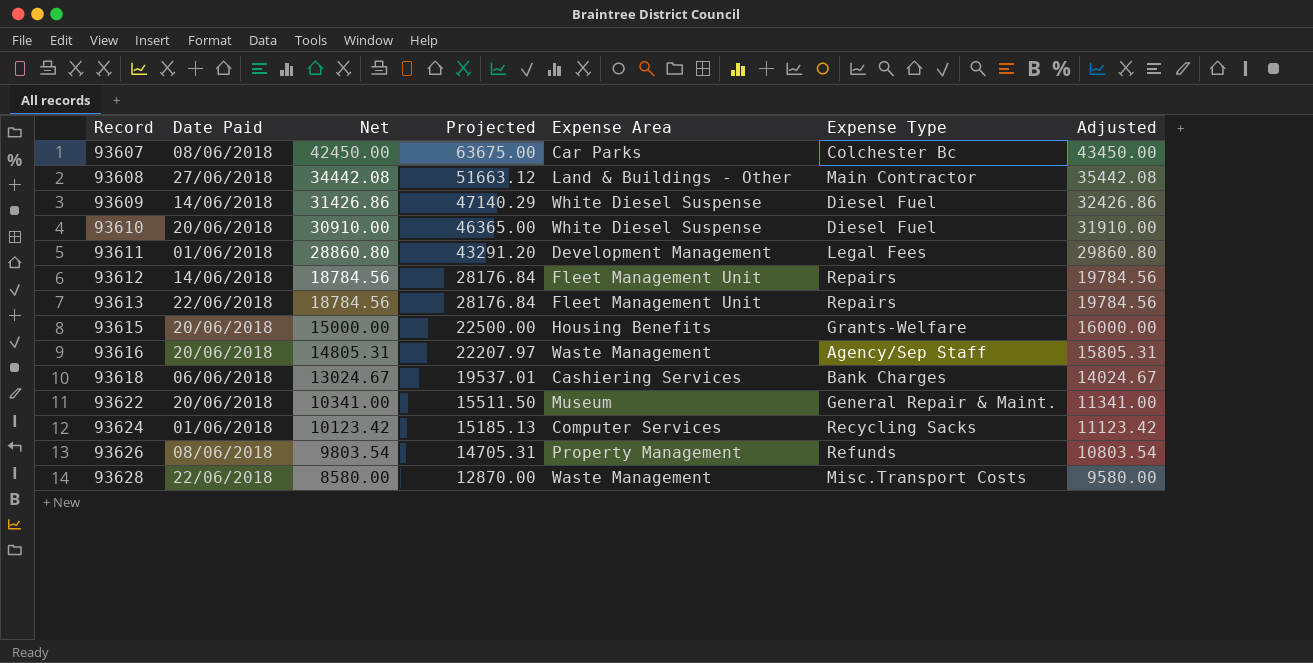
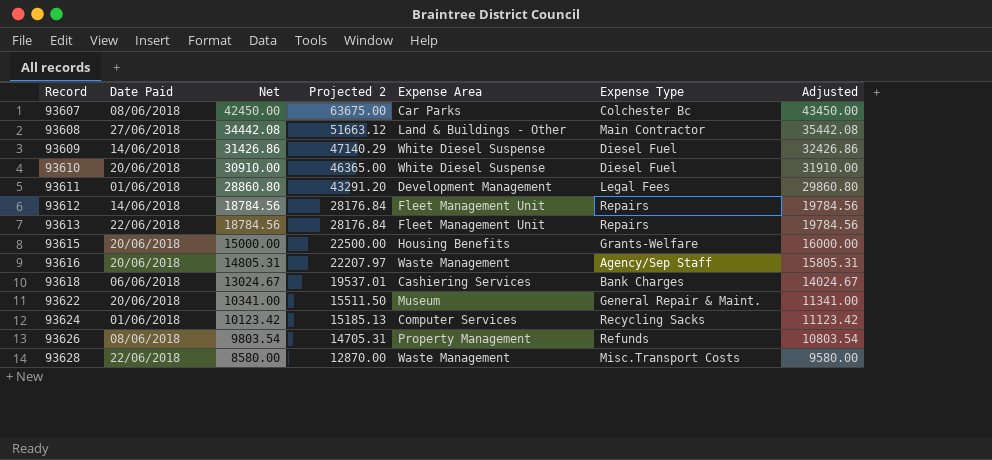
column name: Projected -> Projected 2

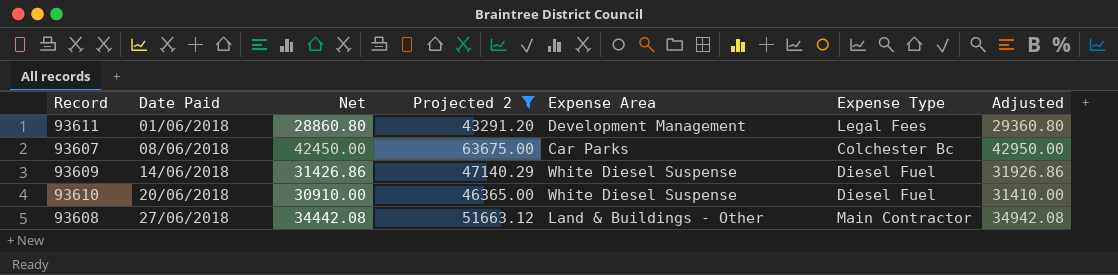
filter: none -> Projected 2 >= 43291.20
row order: Record ascending -> Date Paid ascending
column Adjusted | formula: [Net] + 1000 -> [Net] + 500

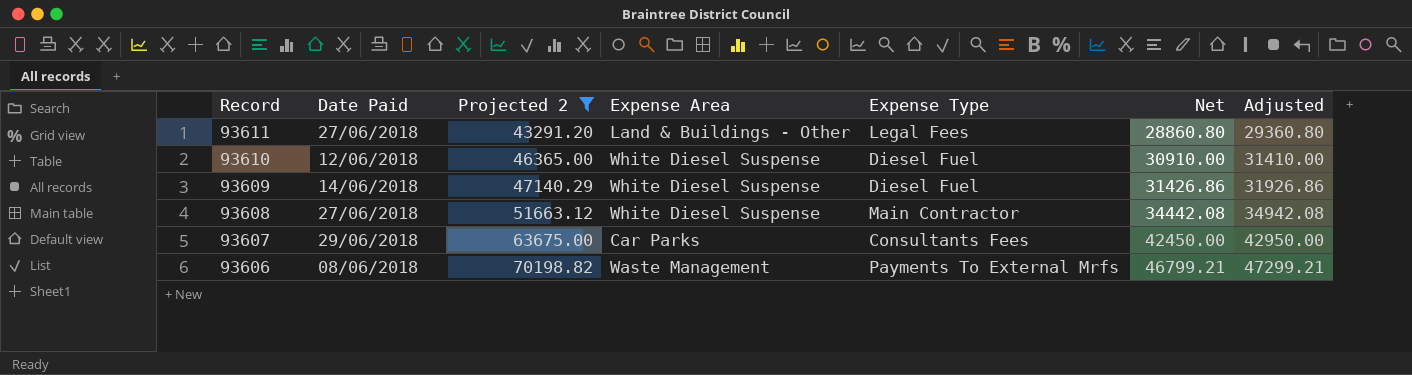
row order: Date Paid ascending -> Record descending
column Net | position: 3 -> 6
93611 | Date Paid: 01/06/2018 -> 27/06/2018
93611 | Expense Area: Development Management -> Land & Buildings - Other
93610 | Date Paid: 20/06/2018 -> 12/06/2018
93608 | Expense Area: Land & Buildings - Other -> White Diesel Suspense
93607 | Date Paid: 08/06/2018 -> 29/06/2018
93607 | Expense Type: Colchester Bc -> Consultants Fees
row 93606: none -> 08/06/2018 | 70198.82 | Waste Management | Payments To External Mrfs | 46799.21 | 47299.21

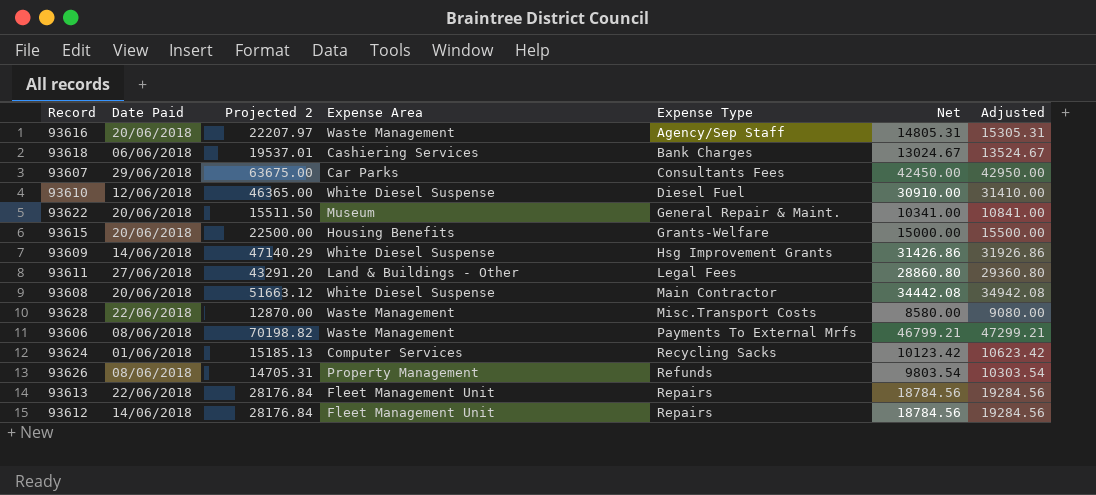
filter: Projected 2 >= 43291.20 -> none
row order: Record descending -> Expense Type ascending
93609 | Expense Type: Diesel Fuel -> Hsg Improvement Grants
93608 | Date Paid: 27/06/2018 -> 20/06/2018

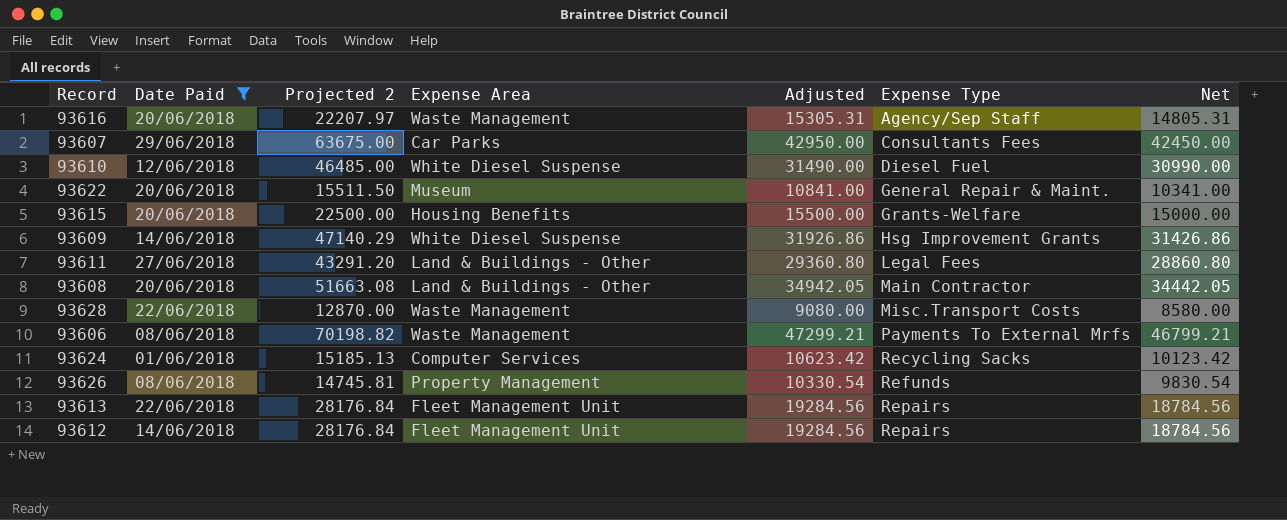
filter: none -> Date Paid != 06/06/2018
column Adjusted | position: 7 -> 5
93610 | Projected 2: 46365.00 -> 46485.00
93610 | Adjusted: 31410.00 -> 31490.00
93610 | Net: 30910.00 -> 30990.00
93608 | Projected 2: 51663.12 -> 51663.08
93608 | Expense Area: White Diesel Suspense -> Land & Buildings - Other
93608 | Adjusted: 34942.08 -> 34942.05
93608 | Net: 34442.08 -> 34442.05
93626 | Projected 2: 14705.31 -> 14745.81
93626 | Adjusted: 10303.54 -> 10330.54
93626 | Net: 9803.54 -> 9830.54

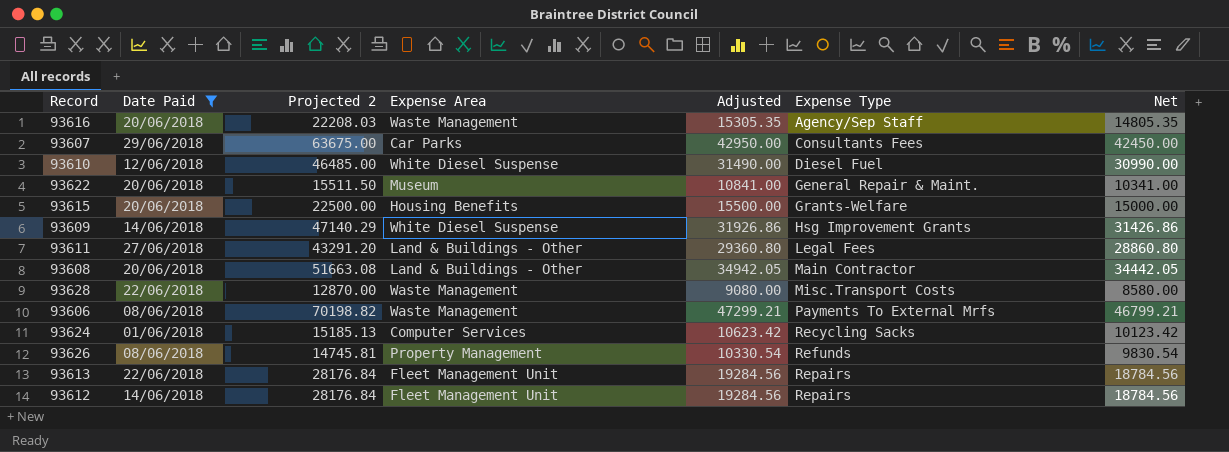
93616 | Projected 2: 22207.97 -> 22208.03
93616 | Adjusted: 15305.31 -> 15305.35
93616 | Net: 14805.31 -> 14805.35

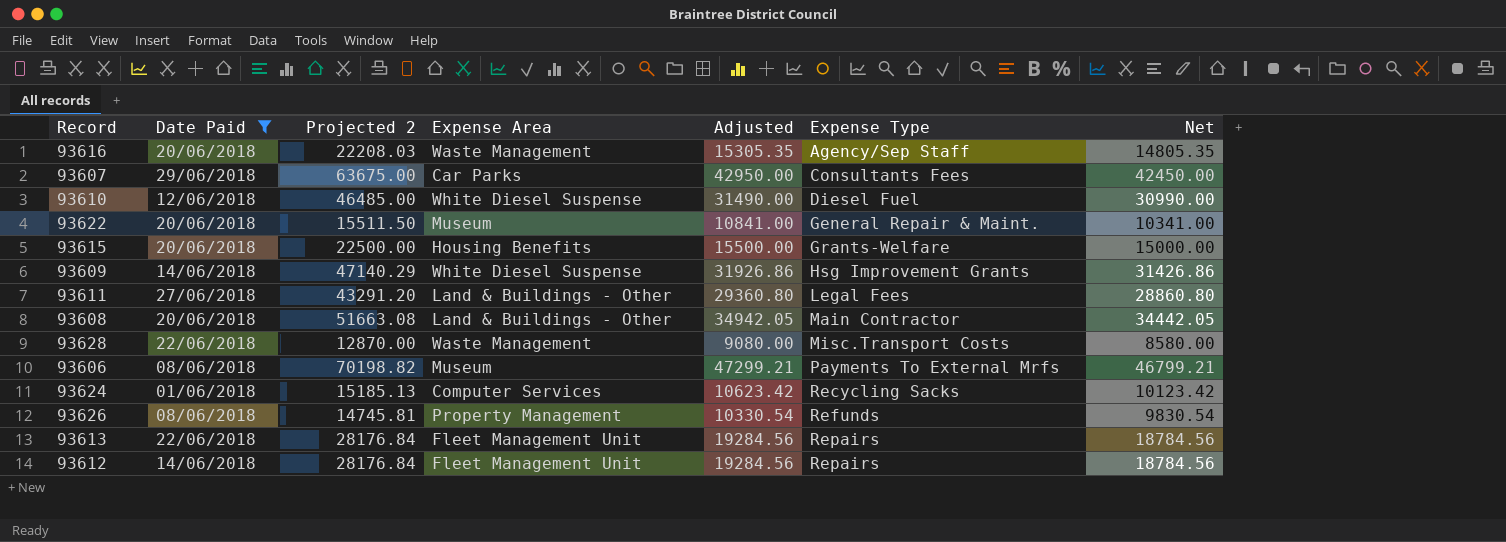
93606 | Expense Area: Waste Management -> Museum

